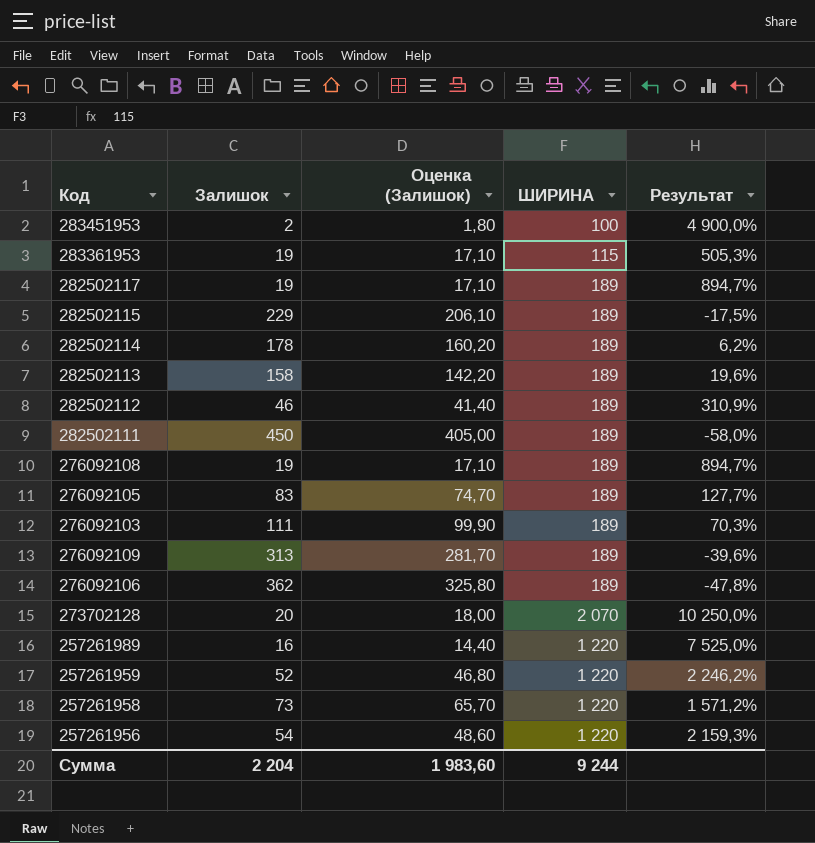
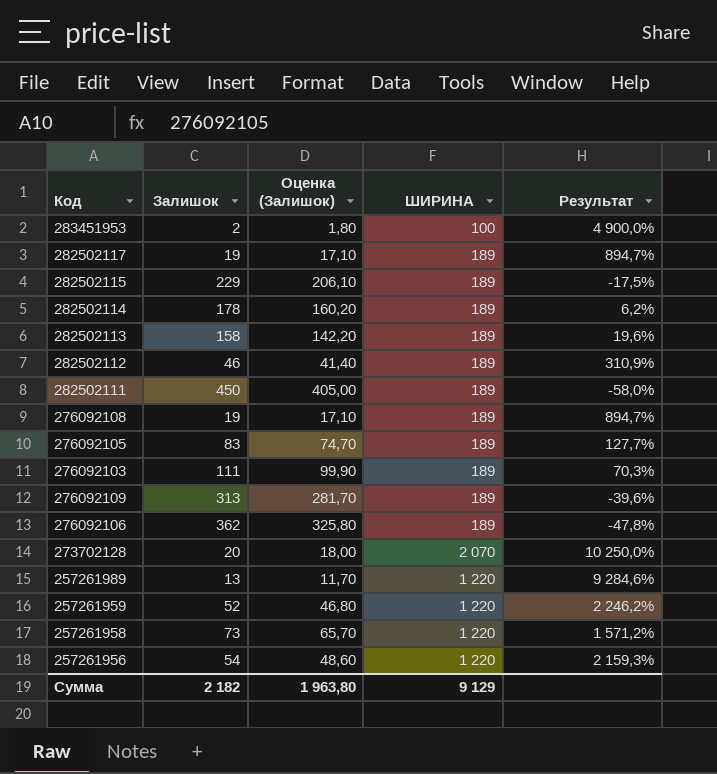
row 283361953: 19 | 17,10 | 115 | 505,3% -> none
257261989 | Залишок: 16 -> 13
257261989 | Оценка (Залишок): 14,40 -> 11,70
257261989 | Результат: 7 525,0% -> 9 284,6%
Сумма | Залишок: 2 204 -> 2 182
Сумма | Оценка (Залишок): 1 983,60 -> 1 963,80
Сумма | ШИРИНА: 9 244 -> 9 129

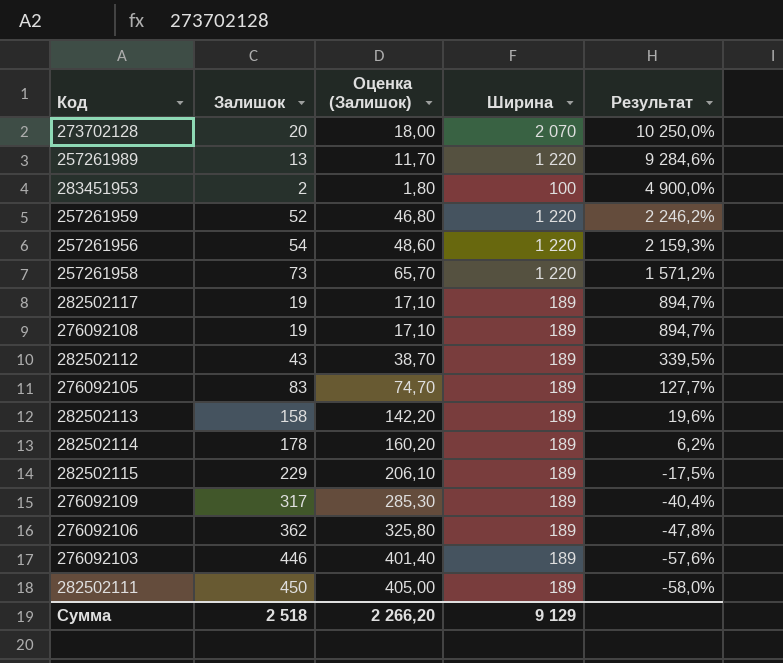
row order: none -> Результат descending
column name: ШИРИНА -> Ширина
282502112 | Залишок: 46 -> 43
282502112 | Оценка (Залишок): 41,40 -> 38,70
282502112 | Результат: 310,9% -> 339,5%
276092109 | Залишок: 313 -> 317
276092109 | Оценка (Залишок): 281,70 -> 285,30
276092109 | Результат: -39,6% -> -40,4%
276092103 | Залишок: 111 -> 446
276092103 | Оценка (Залишок): 99,90 -> 401,40
276092103 | Результат: 70,3% -> -57,6%
Сумма | Залишок: 2 182 -> 2 518
Сумма | Оценка (Залишок): 1 963,80 -> 2 266,20

